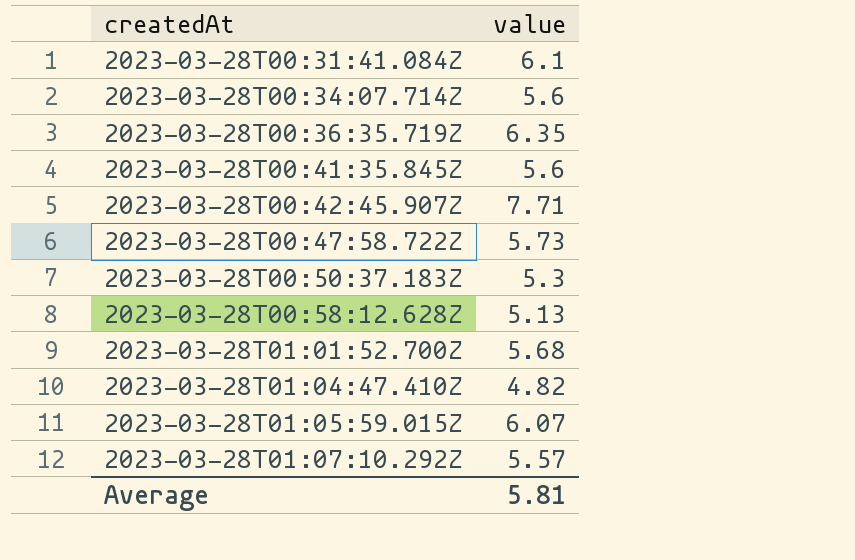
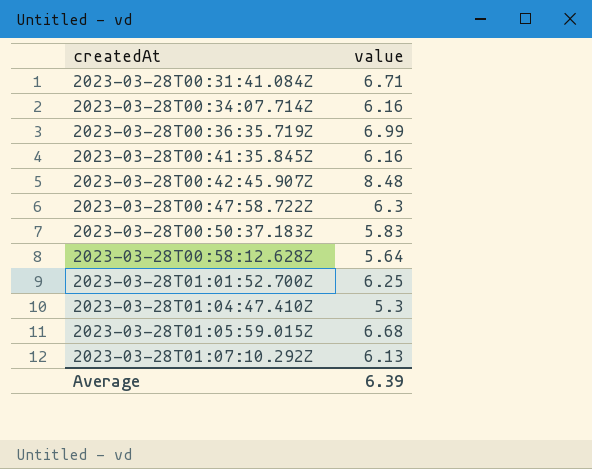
2023-03-28T00:31:41.084Z | value: 6.1 -> 6.71
2023-03-28T00:34:07.714Z | value: 5.6 -> 6.16
2023-03-28T00:36:35.719Z | value: 6.35 -> 6.99
2023-03-28T00:41:35.845Z | value: 5.6 -> 6.16
2023-03-28T00:42:45.907Z | value: 7.71 -> 8.48
2023-03-28T00:47:58.722Z | value: 5.73 -> 6.3
2023-03-28T00:50:37.183Z | value: 5.3 -> 5.83
2023-03-28T00:58:12.628Z | value: 5.13 -> 5.64
2023-03-28T01:01:52.700Z | value: 5.68 -> 6.25
2023-03-28T01:04:47.410Z | value: 4.82 -> 5.3
2023-03-28T01:05:59.015Z | value: 6.07 -> 6.68
2023-03-28T01:07:10.292Z | value: 5.57 -> 6.13
Average | value: 5.81 -> 6.39

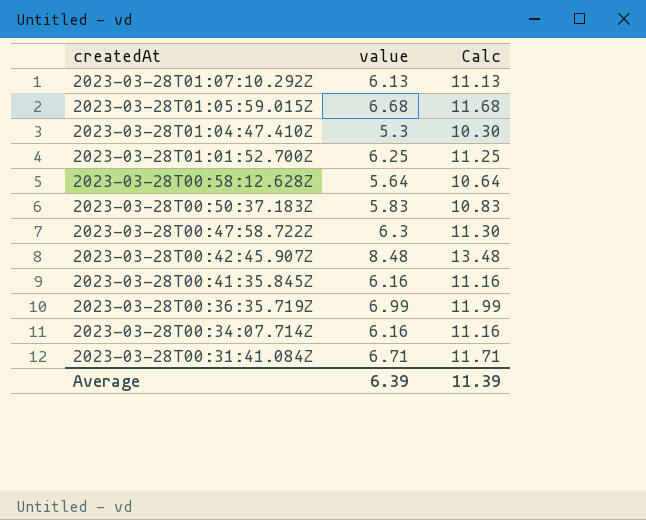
row order: createdAt ascending -> createdAt descending
column Calc | formula: none -> [value] + 5

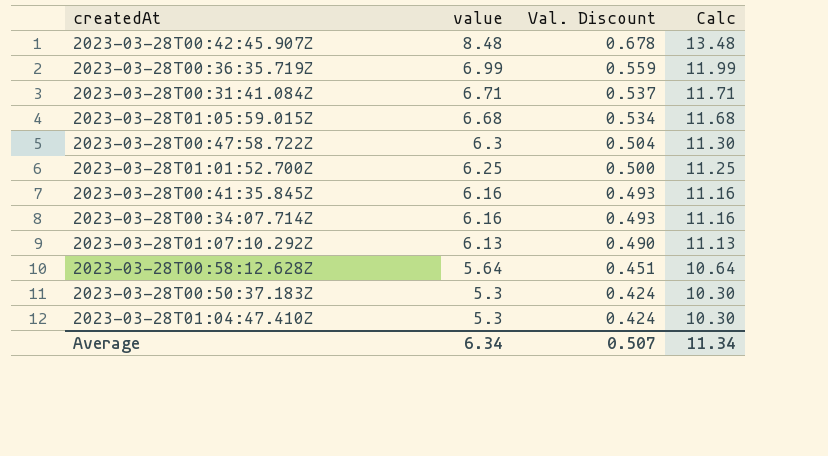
row order: createdAt descending -> value descending
column Val. Discount | formula: none -> [value] * 0.08
2023-03-28T00:50:37.183Z | value: 5.83 -> 5.3
2023-03-28T00:50:37.183Z | Calc: 10.83 -> 10.30
Average | value: 6.39 -> 6.34
Average | Calc: 11.39 -> 11.34

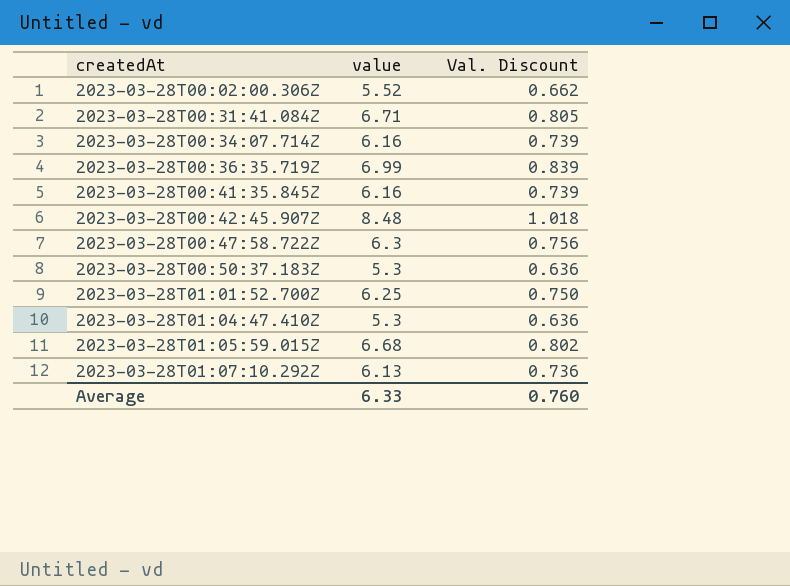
row order: value descending -> createdAt ascending
column Calc | formula: [value] + 5 -> none
column Val. Discount | formula: [value] * 0.08 -> [value] * 0.12
row 2023-03-28T00:58:12.628Z: 5.64 | 0.451 | 10.64 -> none
row 2023-03-28T00:02:00.306Z: none -> 5.52 | 0.662
Average | value: 6.34 -> 6.33
Average | Val. Discount: 0.507 -> 0.760

